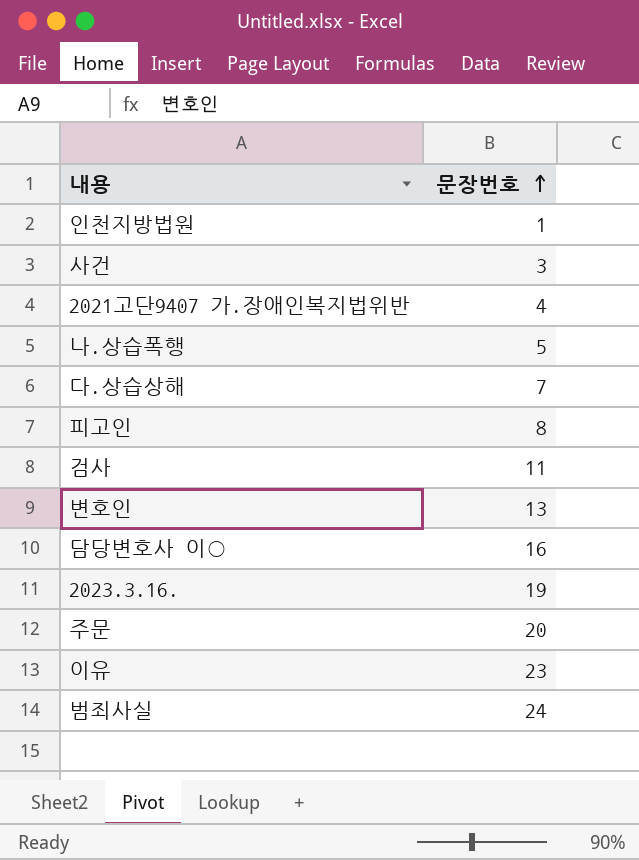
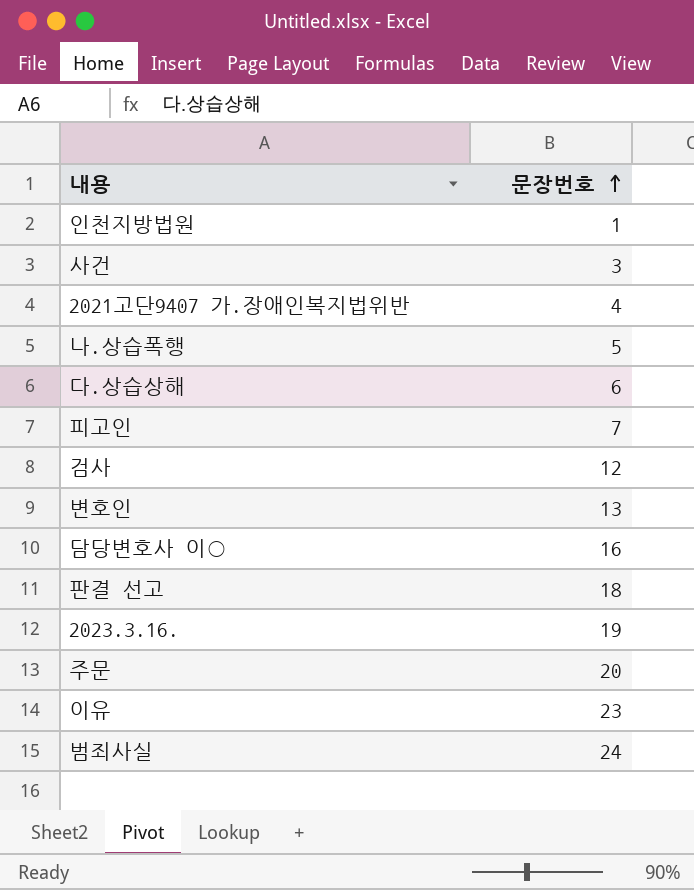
다.상습상해 | 문장번호: 7 -> 6
피고인 | 문장번호: 8 -> 7
검사 | 문장번호: 11 -> 12
row 판결 선고: none -> 18

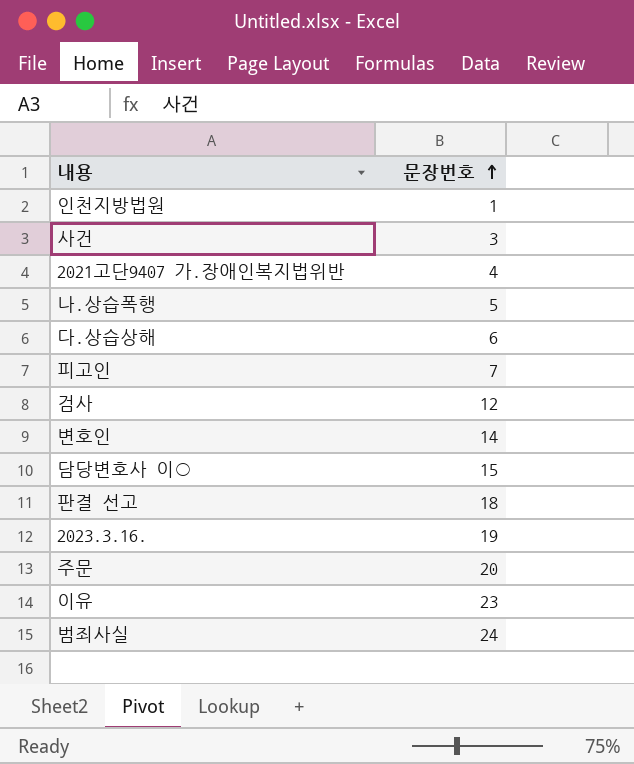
변호인 | 문장번호: 13 -> 14
담당변호사 이○ | 문장번호: 16 -> 15

